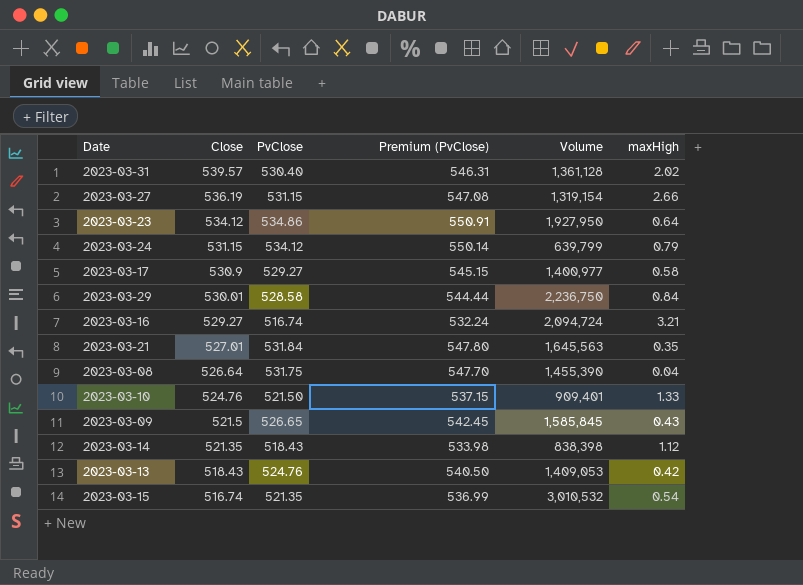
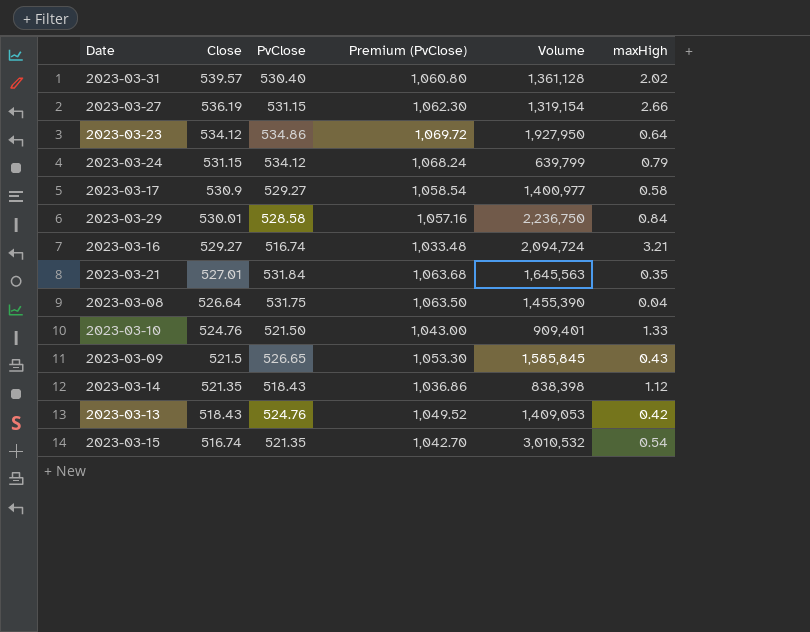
column Premium (PvClose) | formula: [PvClose] * 1.03 -> [PvClose] * 2

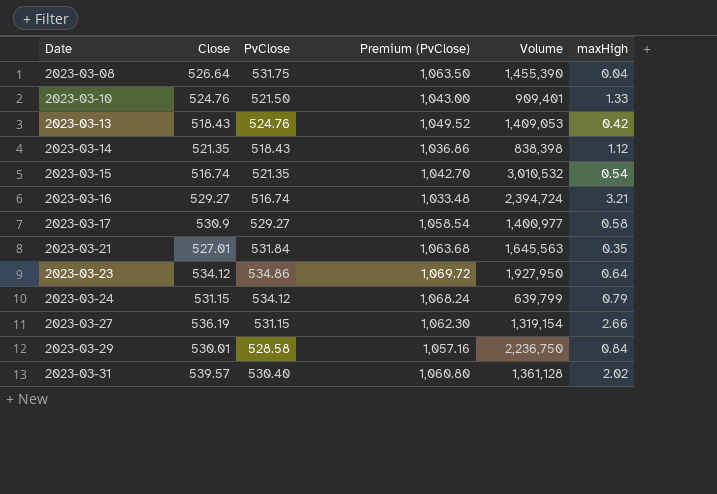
row order: Close descending -> Date ascending
row 2023-03-09: 521.5 | 526.65 | 1,053.30 | 1,585,845 | 0.43 -> none
2023-03-16 | Volume: 2,094,724 -> 2,394,724

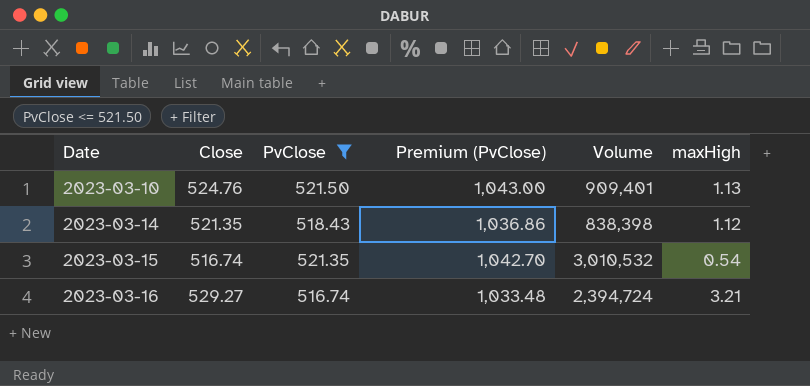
filter: none -> PvClose <= 521.50
2023-03-10 | maxHigh: 1.33 -> 1.13

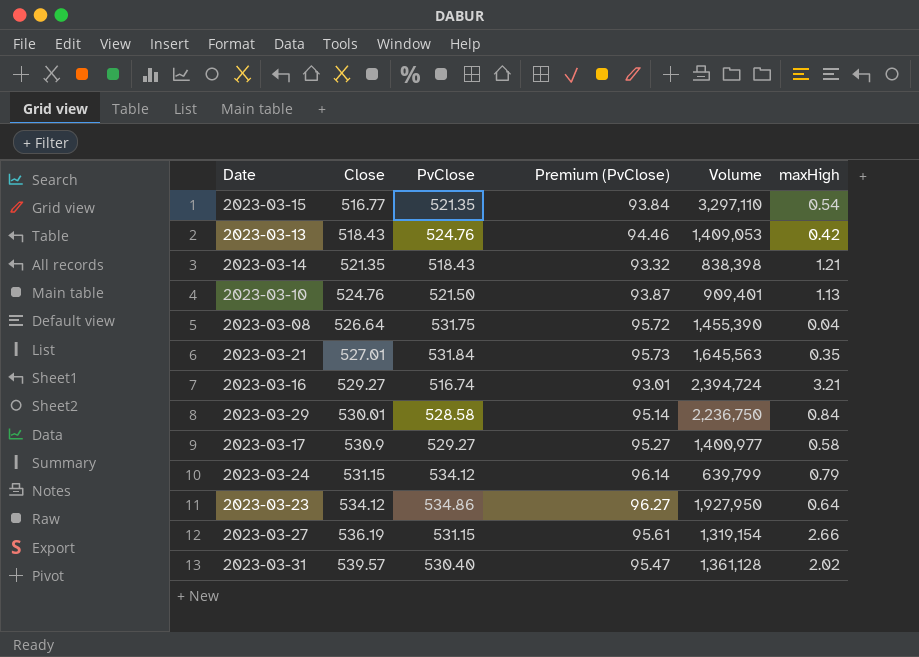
filter: PvClose <= 521.50 -> none
row order: Date ascending -> Close ascending
column Premium (PvClose) | formula: [PvClose] * 2 -> [PvClose] * 0.18
2023-03-15 | Close: 516.74 -> 516.77
2023-03-15 | Volume: 3,010,532 -> 3,297,110
2023-03-14 | maxHigh: 1.12 -> 1.21

